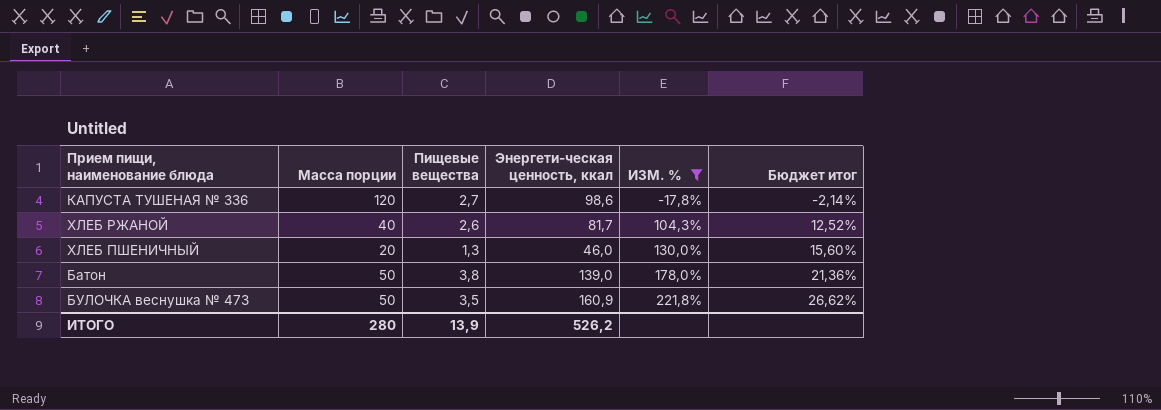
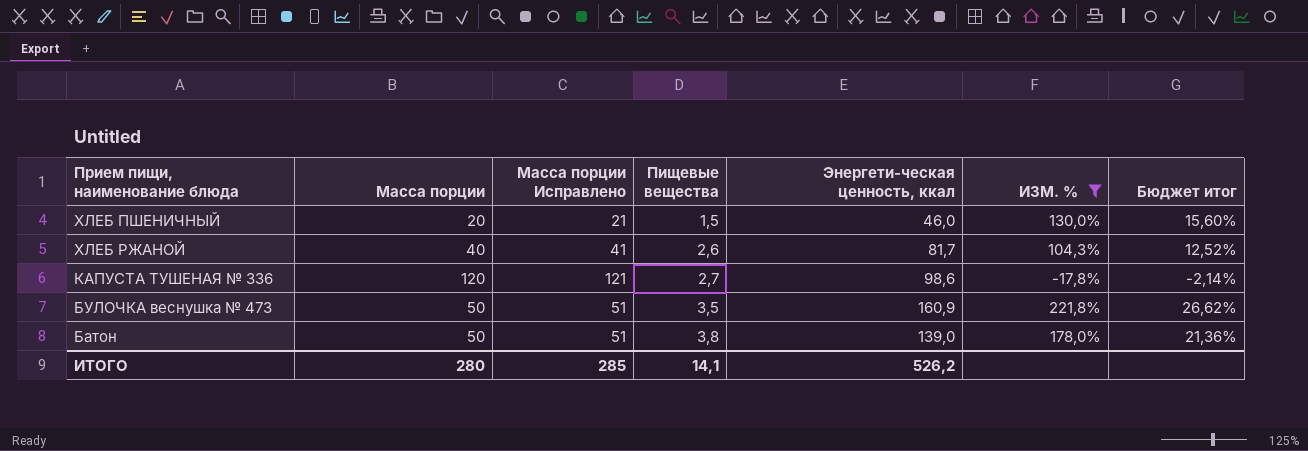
row order: ИЗМ. % ascending -> Пищевые вещества ascending
column Масса порции Исправлено | formula: none -> [Масса порции] + 1
ХЛЕБ ПШЕНИЧНЫЙ | Пищевые вещества: 1,3 -> 1,5
ИТОГО | Пищевые вещества: 13,9 -> 14,1

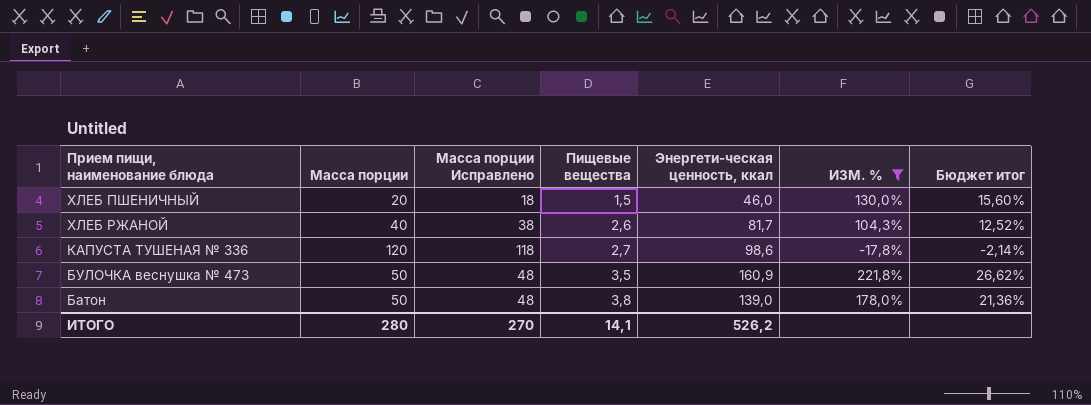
column Масса порции Исправлено | formula: [Масса порции] + 1 -> [Масса порции] - 2
ИТОГО | Масса порции Исправлено: 285 -> 270

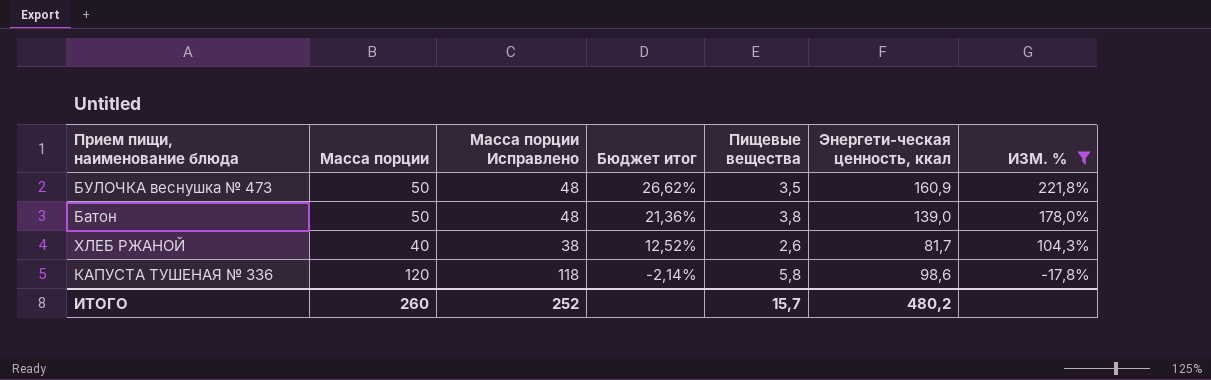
row order: Пищевые вещества ascending -> Бюджет итог descending
column Бюджет итог | position: 7 -> 4
row ХЛЕБ ПШЕНИЧНЫЙ: 20 | 18 | 1,5 | 46,0 | 130,0% | 15,60% -> none
КАПУСТА ТУШЕНАЯ № 336 | Пищевые вещества: 2,7 -> 5,8
ИТОГО | Масса порции: 280 -> 260
ИТОГО | Масса порции Исправлено: 270 -> 252
ИТОГО | Пищевые вещества: 14,1 -> 15,7
ИТОГО | Энергети-ческая ценность, ккал: 526,2 -> 480,2

